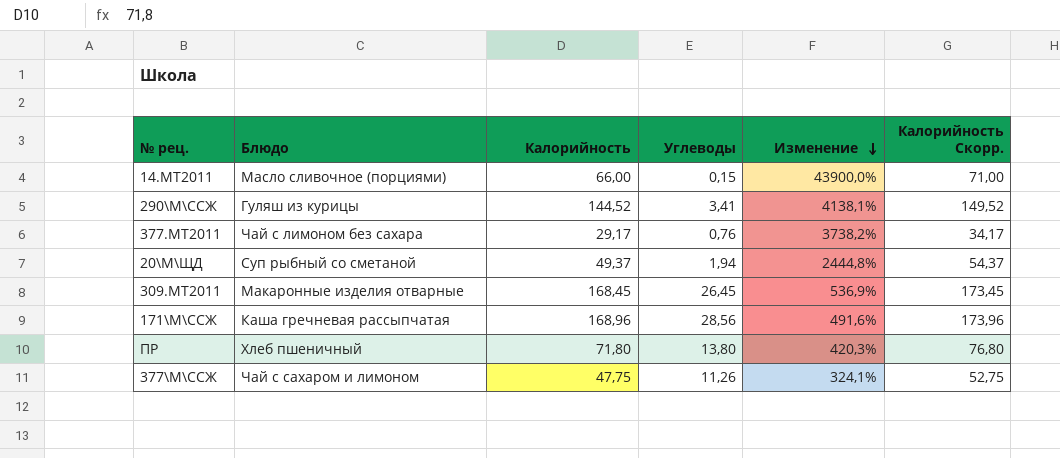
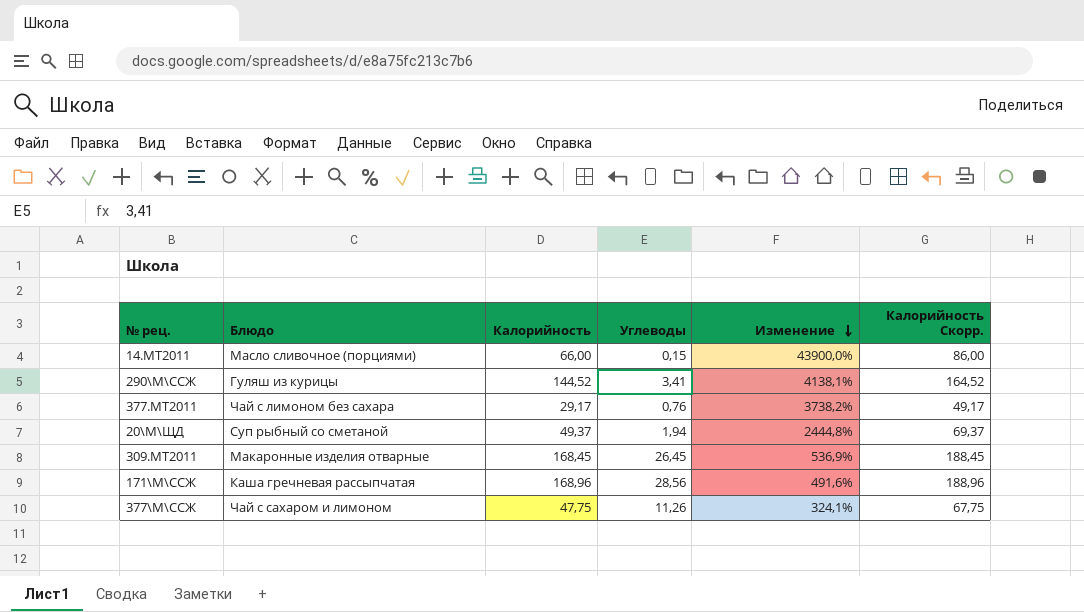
column Калорийность Скорр. | formula: [Калорийность] + 5 -> [Калорийность] + 20
row ПР: Хлеб пшеничный | 71,80 | 13,80 | 420,3% | 76,80 -> none

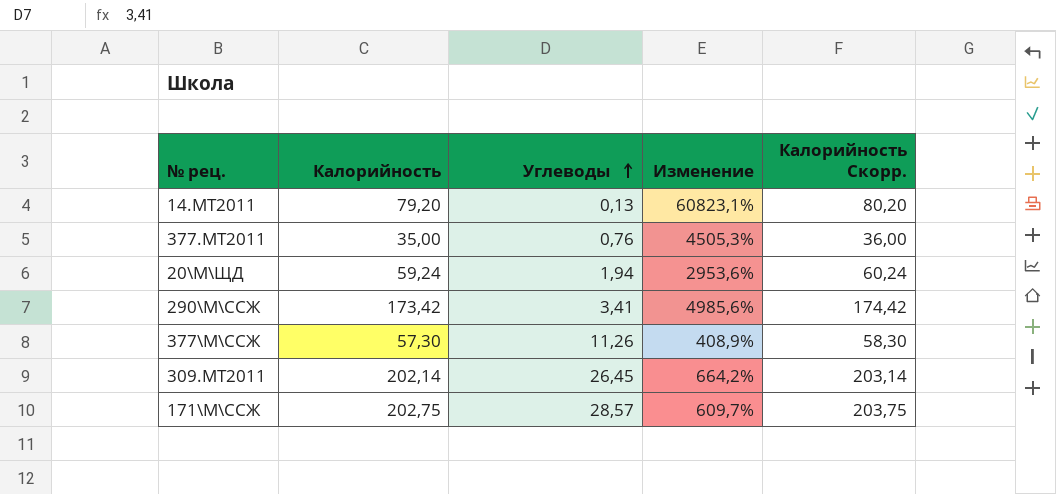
row order: Изменение descending -> Углеводы ascending
column Блюдо | position: 2 -> none
column Калорийность Скорр. | formula: [Калорийность] + 20 -> [Калорийность] + 1
14.МТ2011 | Калорийность: 66,00 -> 79,20
14.МТ2011 | Углеводы: 0,15 -> 0,13
14.МТ2011 | Изменение: 43900,0% -> 60823,1%
377.МТ2011 | Калорийность: 29,17 -> 35,00
377.МТ2011 | Изменение: 3738,2% -> 4505,3%
20\М\ЩД | Калорийность: 49,37 -> 59,24
20\М\ЩД | Изменение: 2444,8% -> 2953,6%
290\М\ССЖ | Калорийность: 144,52 -> 173,42
290\М\ССЖ | Изменение: 4138,1% -> 4985,6%
377\М\ССЖ | Калорийность: 47,75 -> 57,30
377\М\ССЖ | Изменение: 324,1% -> 408,9%
309.МТ2011 | Калорийность: 168,45 -> 202,14
309.МТ2011 | Изменение: 536,9% -> 664,2%
171\М\ССЖ | Калорийность: 168,96 -> 202,75
171\М\ССЖ | Углеводы: 28,56 -> 28,57
171\М\ССЖ | Изменение: 491,6% -> 609,7%

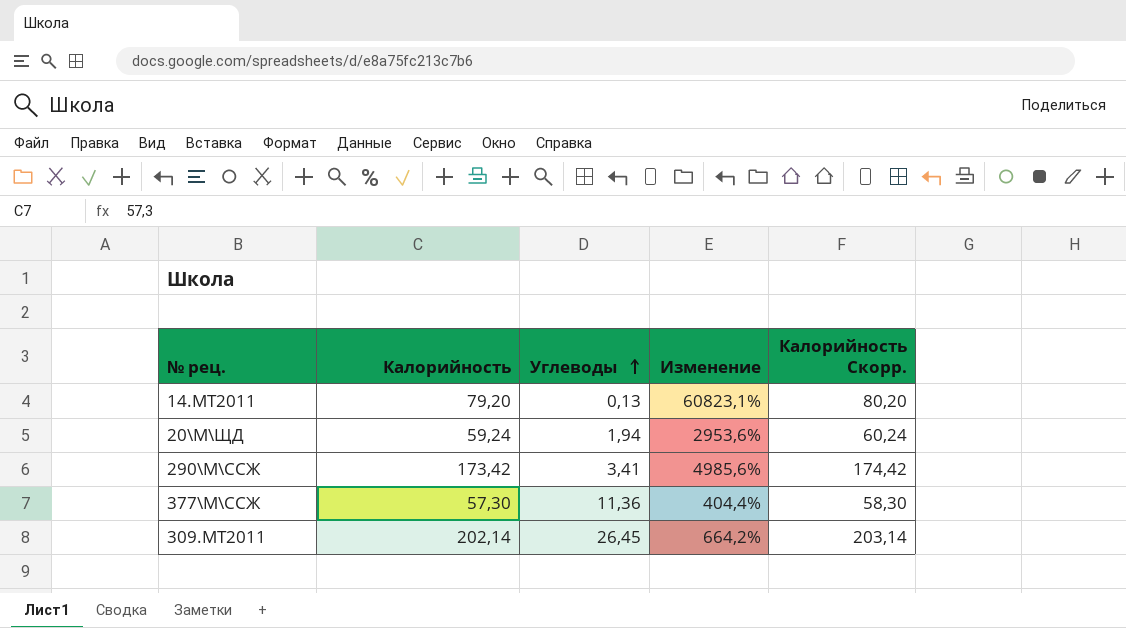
row 377.МТ2011: 35,00 | 0,76 | 4505,3% | 36,00 -> none
row 171\М\ССЖ: 202,75 | 28,57 | 609,7% | 203,75 -> none
377\М\ССЖ | Углеводы: 11,26 -> 11,36
377\М\ССЖ | Изменение: 408,9% -> 404,4%

